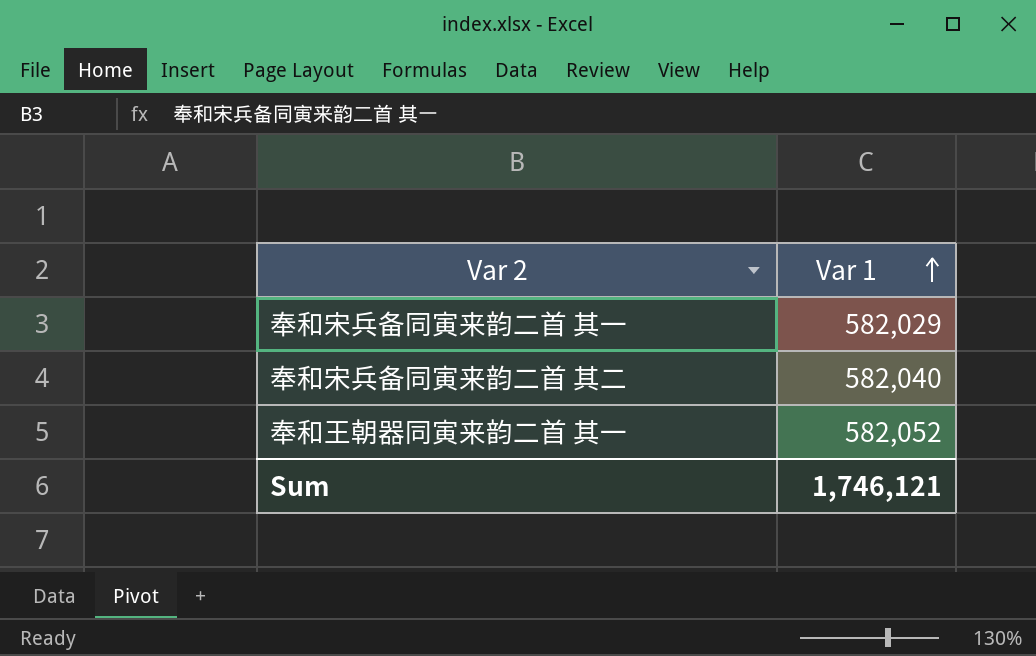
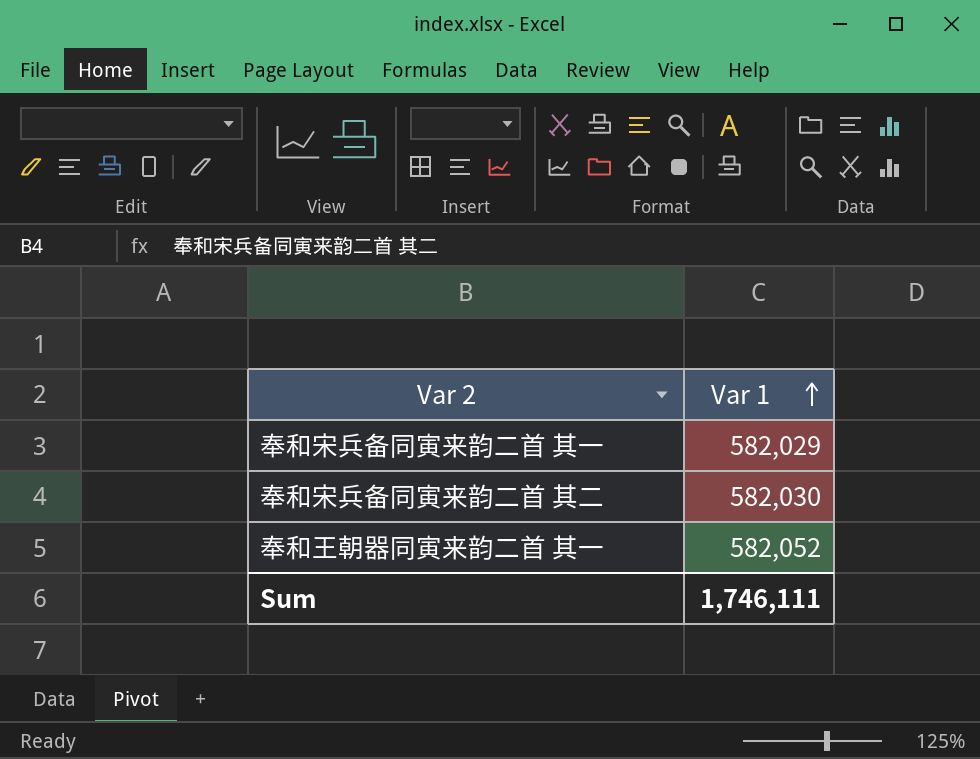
奉和宋兵备同寅来韵二首 其二 | Var 1: 582,040 -> 582,030
Sum | Var 1: 1,746,121 -> 1,746,111

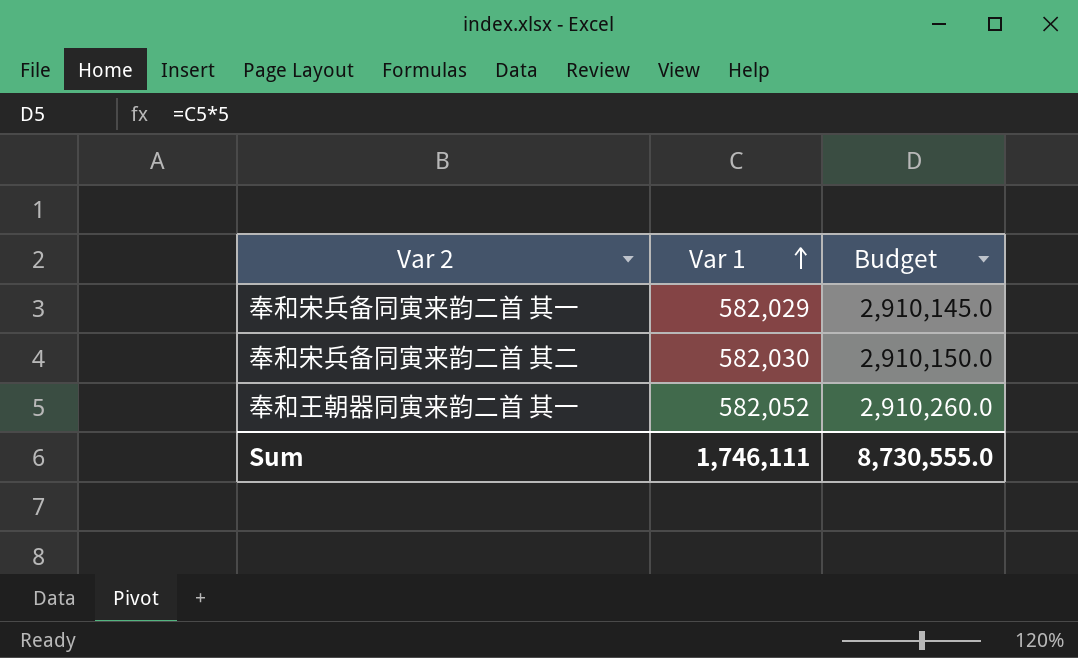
column Budget | formula: none -> [Var 1] * 5

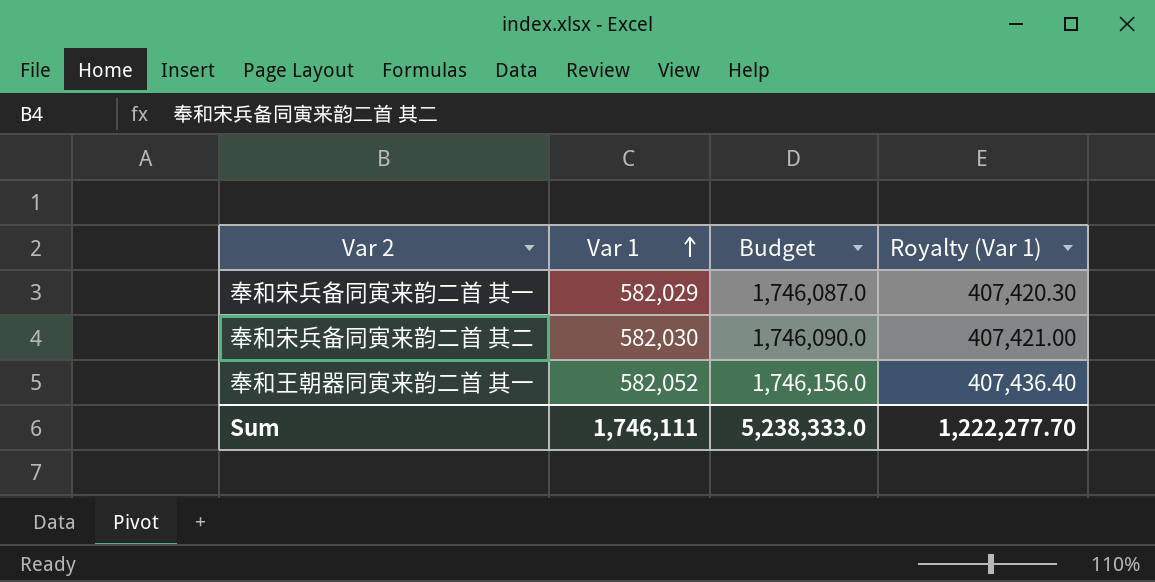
column Budget | formula: [Var 1] * 5 -> [Var 1] * 3
column Royalty (Var 1) | formula: none -> [Var 1] * 0.7
Sum | Budget: 8,730,555.0 -> 5,238,333.0

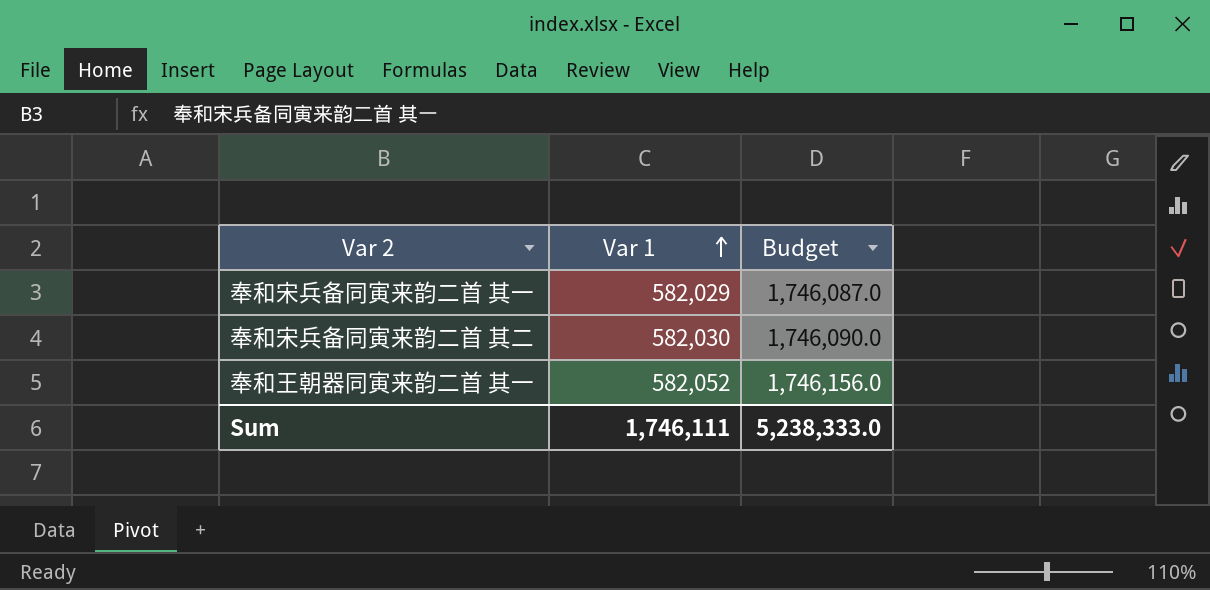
column Royalty (Var 1) | formula: [Var 1] * 0.7 -> none

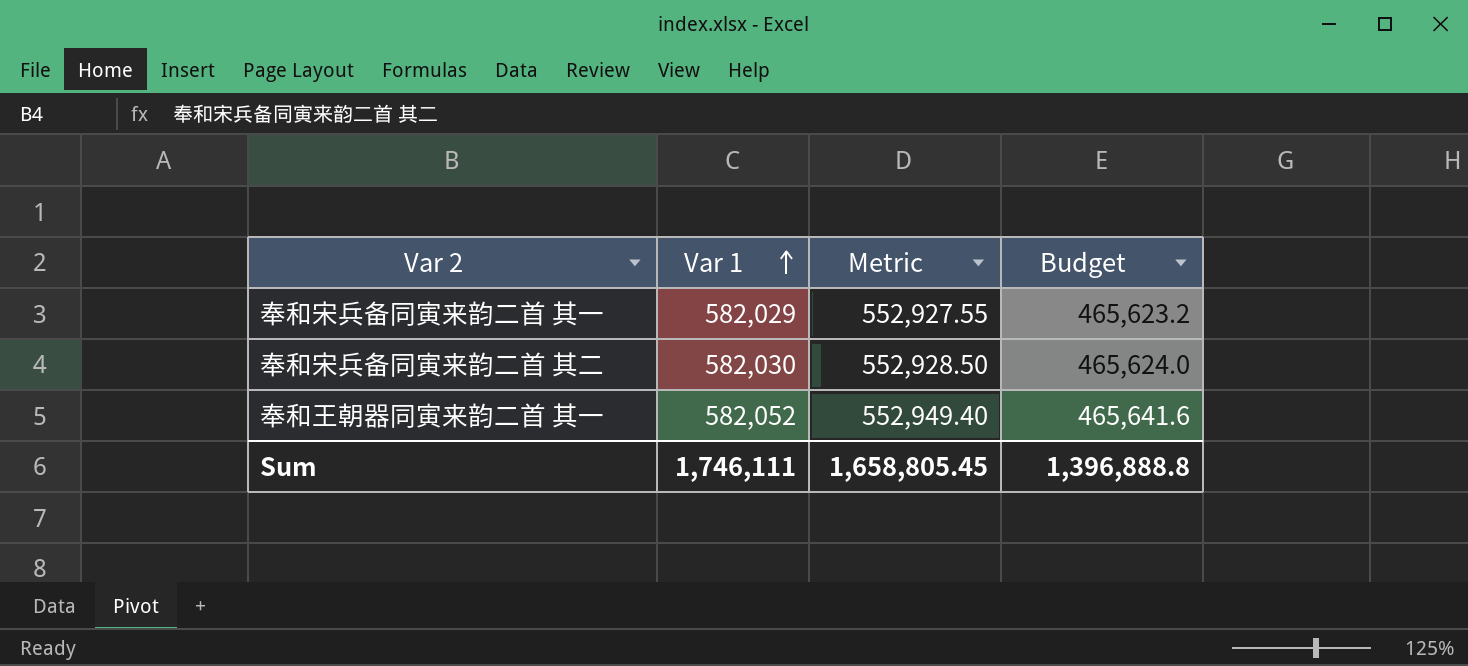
column Metric | formula: none -> [Var 1] * 0.95
column Budget | formula: [Var 1] * 3 -> [Var 1] * 0.8
Sum | Budget: 5,238,333.0 -> 1,396,888.8

